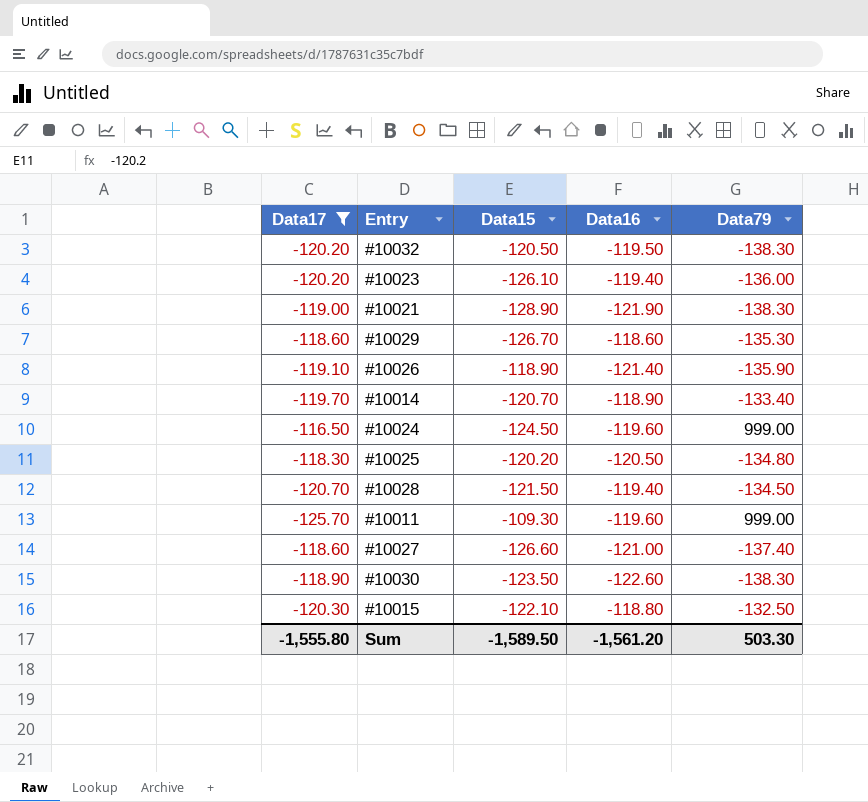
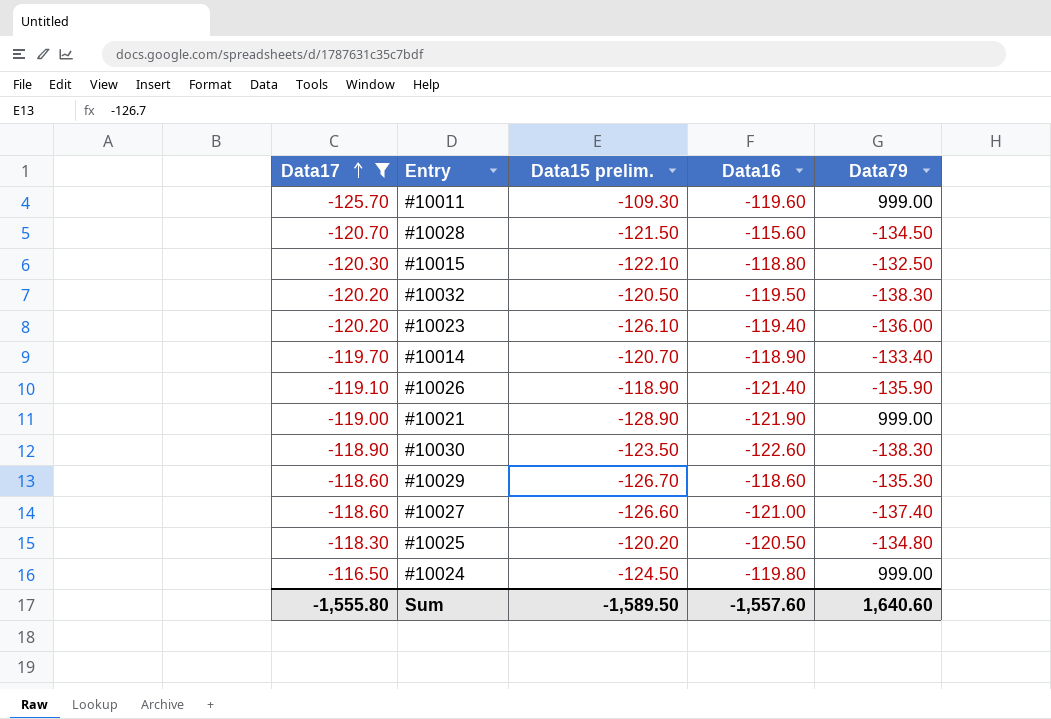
row order: none -> Data17 ascending
column name: Data15 -> Data15 prelim.
#10028 | Data16: -119.40 -> -115.60
#10021 | Data79: -138.30 -> 999.00
#10024 | Data16: -119.60 -> -119.80
Sum | Data16: -1,561.20 -> -1,557.60
Sum | Data79: 503.30 -> 1,640.60

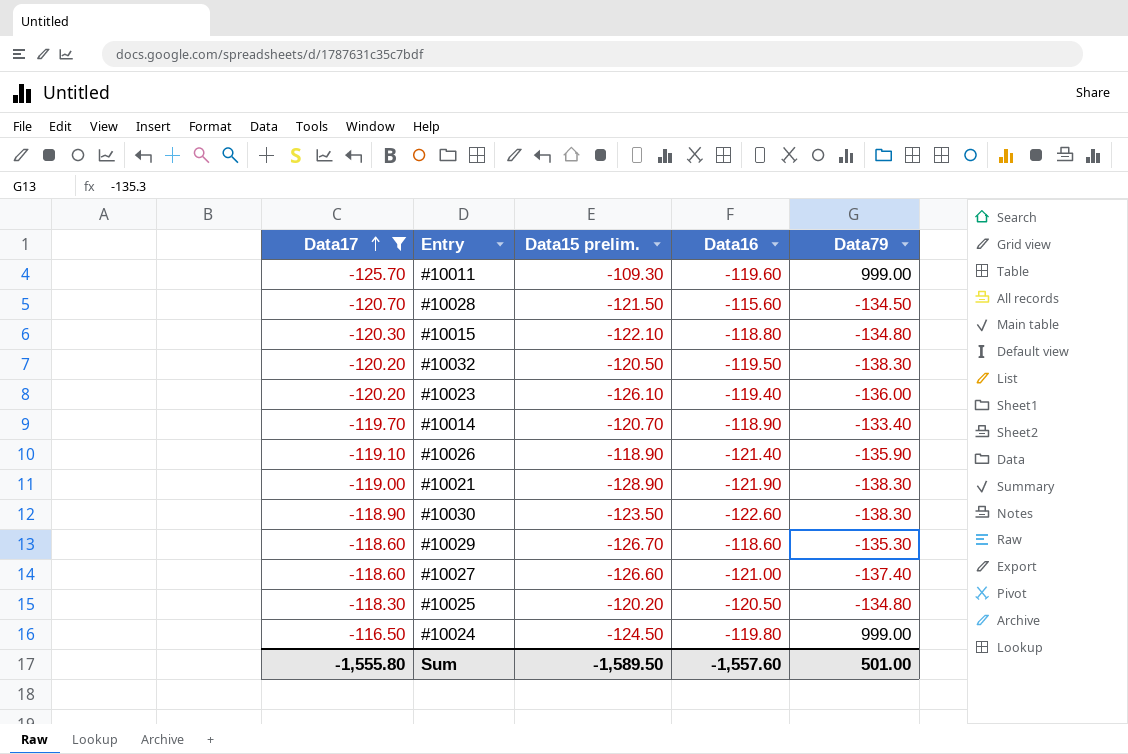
#10015 | Data79: -132.50 -> -134.80
#10021 | Data79: 999.00 -> -138.30
Sum | Data79: 1,640.60 -> 501.00

